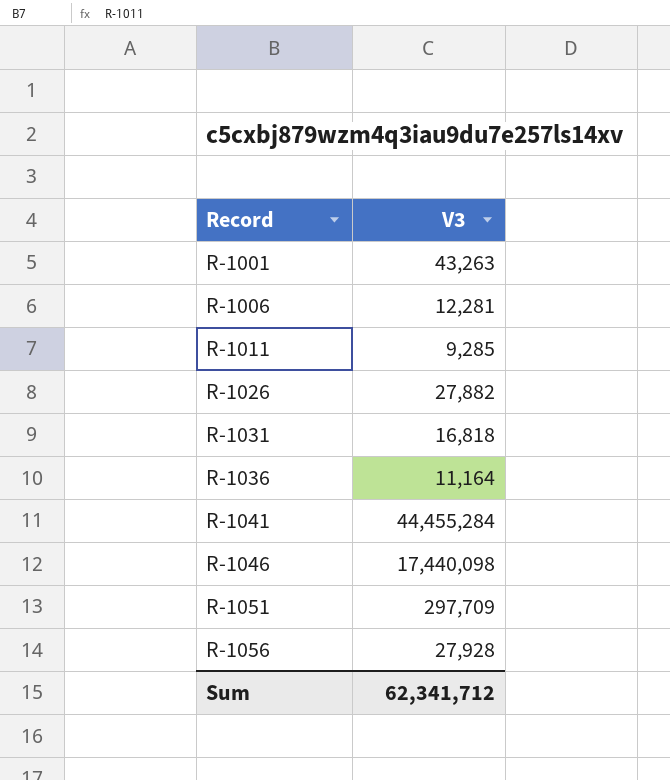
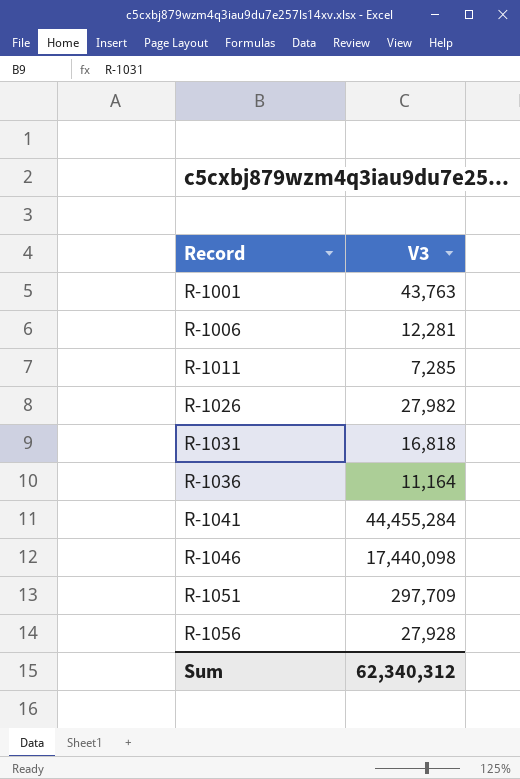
R-1001 | V3: 43,263 -> 43,763
R-1011 | V3: 9,285 -> 7,285
R-1026 | V3: 27,882 -> 27,982
Sum | V3: 62,341,712 -> 62,340,312

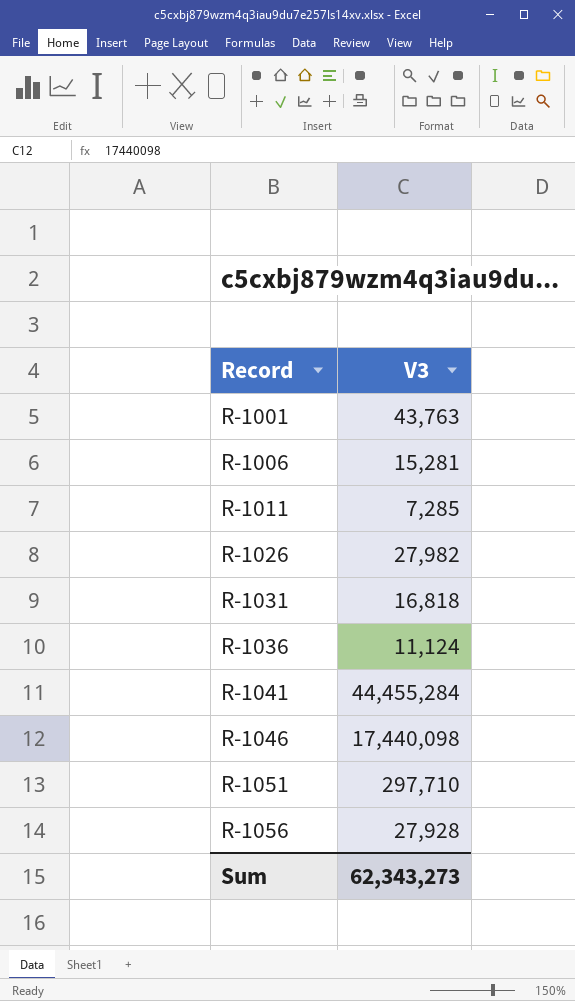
R-1006 | V3: 12,281 -> 15,281
R-1036 | V3: 11,164 -> 11,124
R-1051 | V3: 297,709 -> 297,710
Sum | V3: 62,340,312 -> 62,343,273

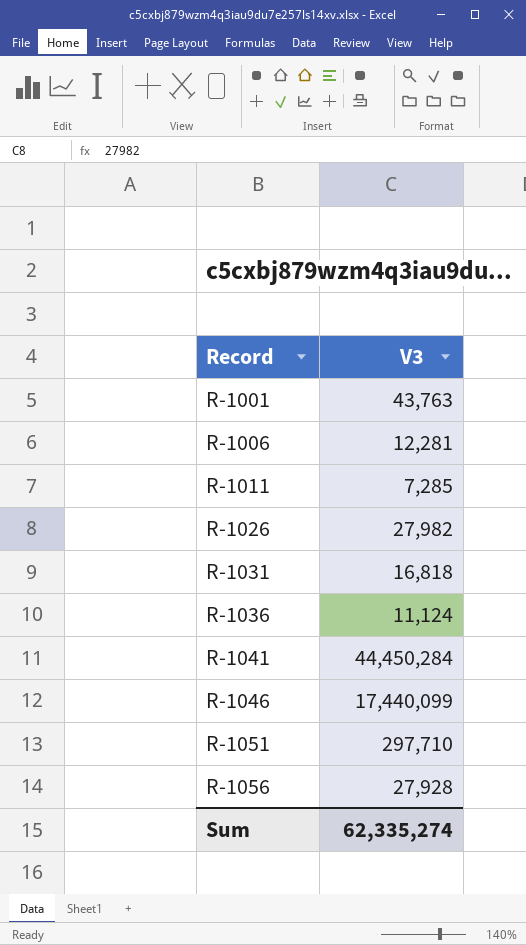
R-1006 | V3: 15,281 -> 12,281
R-1041 | V3: 44,455,284 -> 44,450,284
R-1046 | V3: 17,440,098 -> 17,440,099
Sum | V3: 62,343,273 -> 62,335,274

